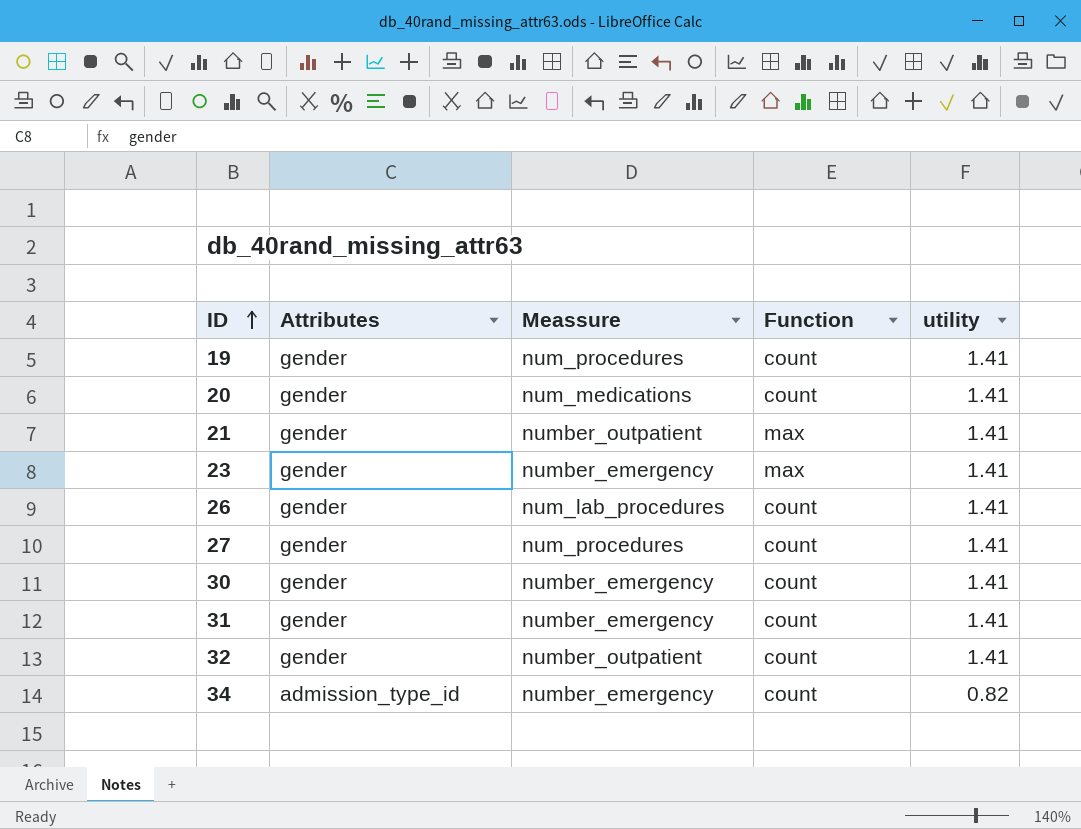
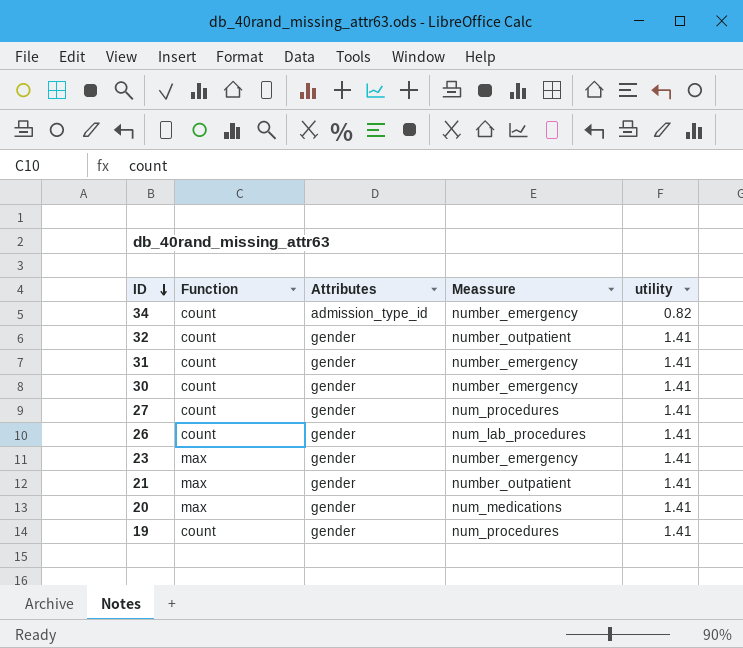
row order: ID ascending -> ID descending
column Function | position: 4 -> 2
20 | Function: count -> max

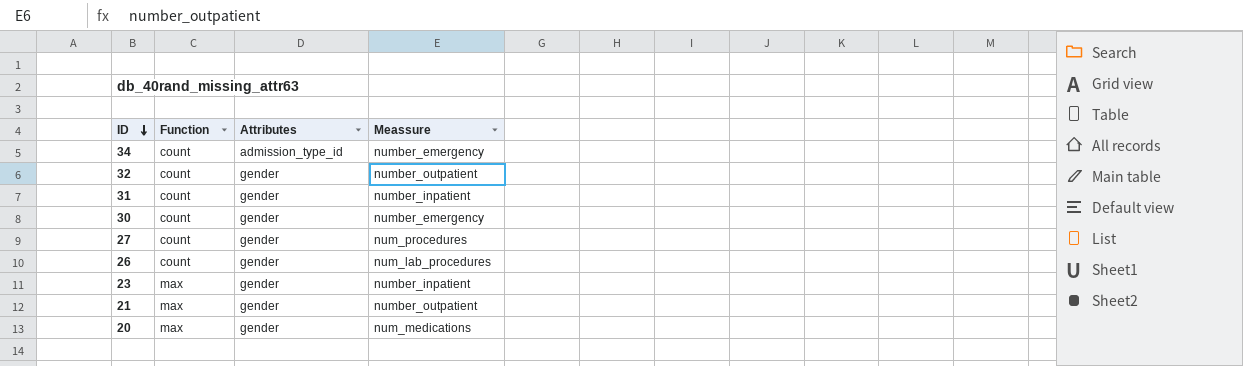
column utility | position: 5 -> none
row 19: count | gender | num_procedures | 1.41 -> none
31 | Meassure: number_emergency -> number_inpatient
23 | Meassure: number_emergency -> number_inpatient

